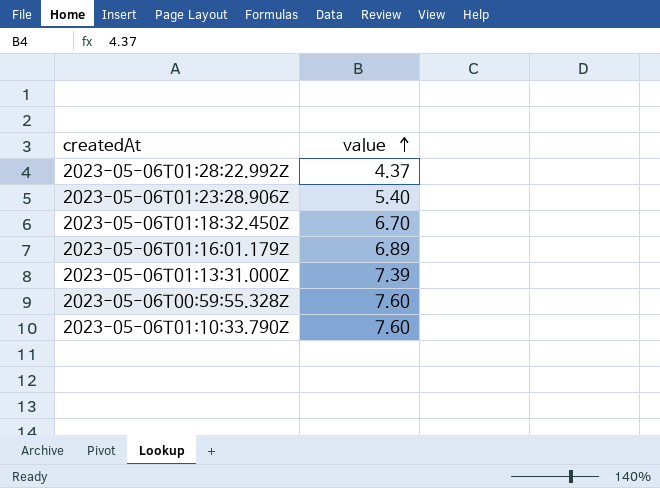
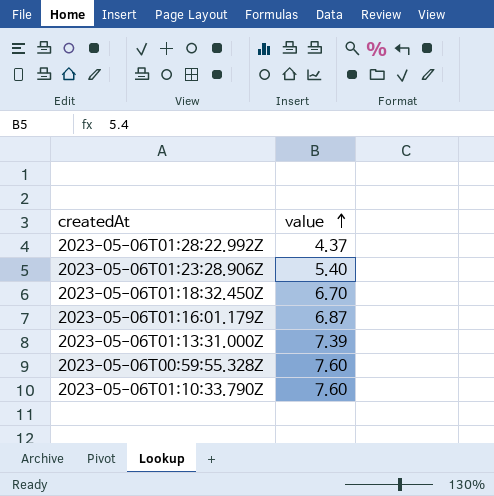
2023-05-06T01:16:01.179Z | value: 6.89 -> 6.87

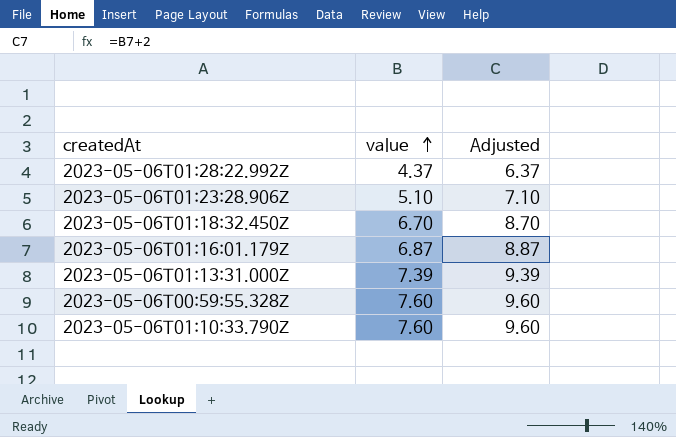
column Adjusted | formula: none -> [value] + 2
2023-05-06T01:23:28.906Z | value: 5.40 -> 5.10

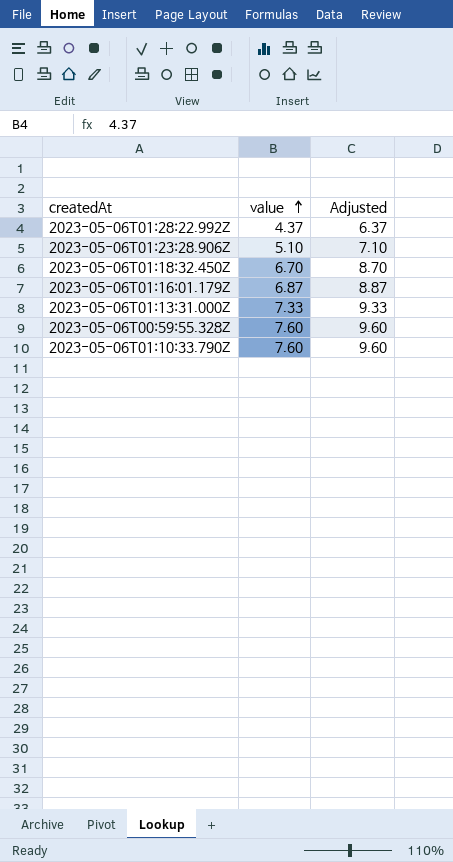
2023-05-06T01:13:31.000Z | value: 7.39 -> 7.33
2023-05-06T01:13:31.000Z | Adjusted: 9.39 -> 9.33

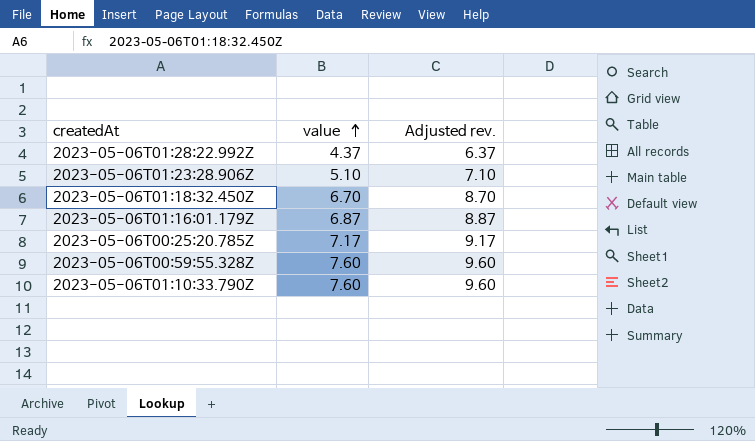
column name: Adjusted -> Adjusted rev.
row 2023-05-06T01:13:31.000Z: 7.33 | 9.33 -> none
row 2023-05-06T00:25:20.785Z: none -> 7.17 | 9.17

